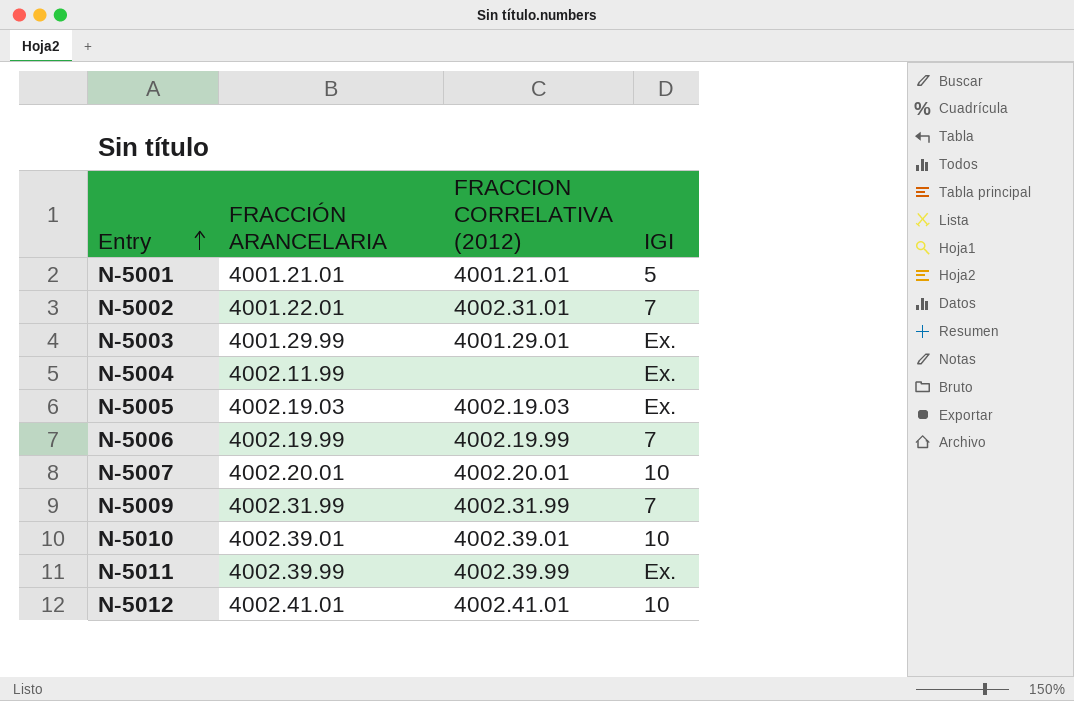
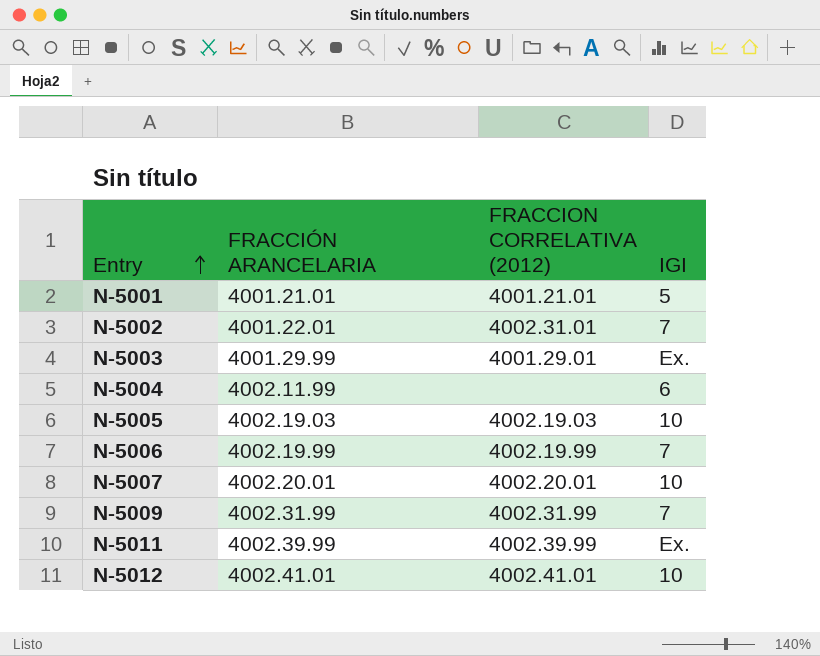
row N-5010: 4002.39.01 | 4002.39.01 | 10 -> none
N-5004 | IGI: Ex. -> 6
N-5005 | IGI: Ex. -> 10

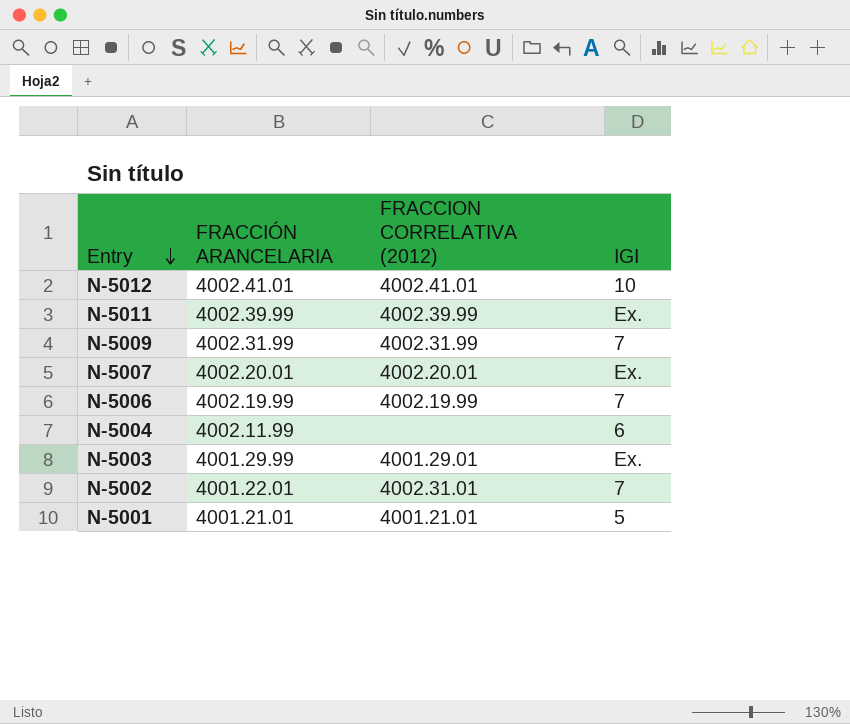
row order: Entry ascending -> Entry descending
row N-5005: 4002.19.03 | 4002.19.03 | 10 -> none
N-5007 | IGI: 10 -> Ex.

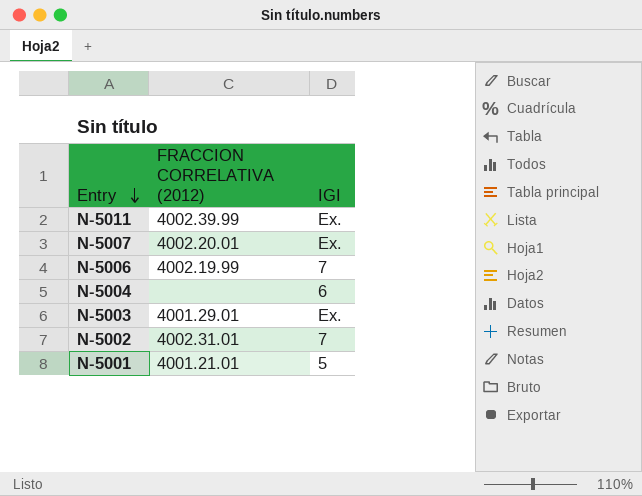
column FRACCIÓN ARANCELARIA | position: 2 -> none
row N-5012: 4002.41.01 | 4002.41.01 | 10 -> none
row N-5009: 4002.31.99 | 4002.31.99 | 7 -> none

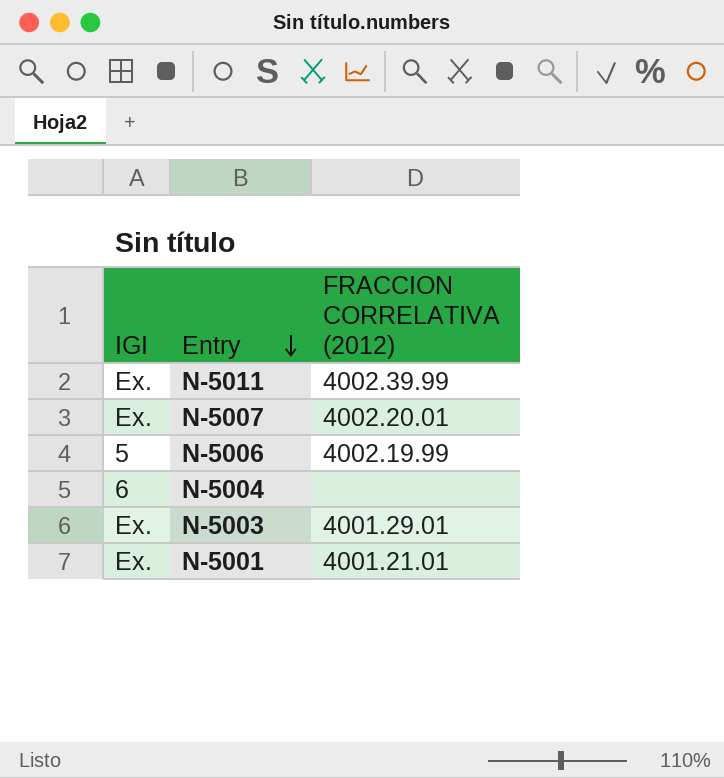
column IGI | position: 3 -> 1
row N-5002: 4002.31.01 | 7 -> none
N-5006 | IGI: 7 -> 5
N-5001 | IGI: 5 -> Ex.

